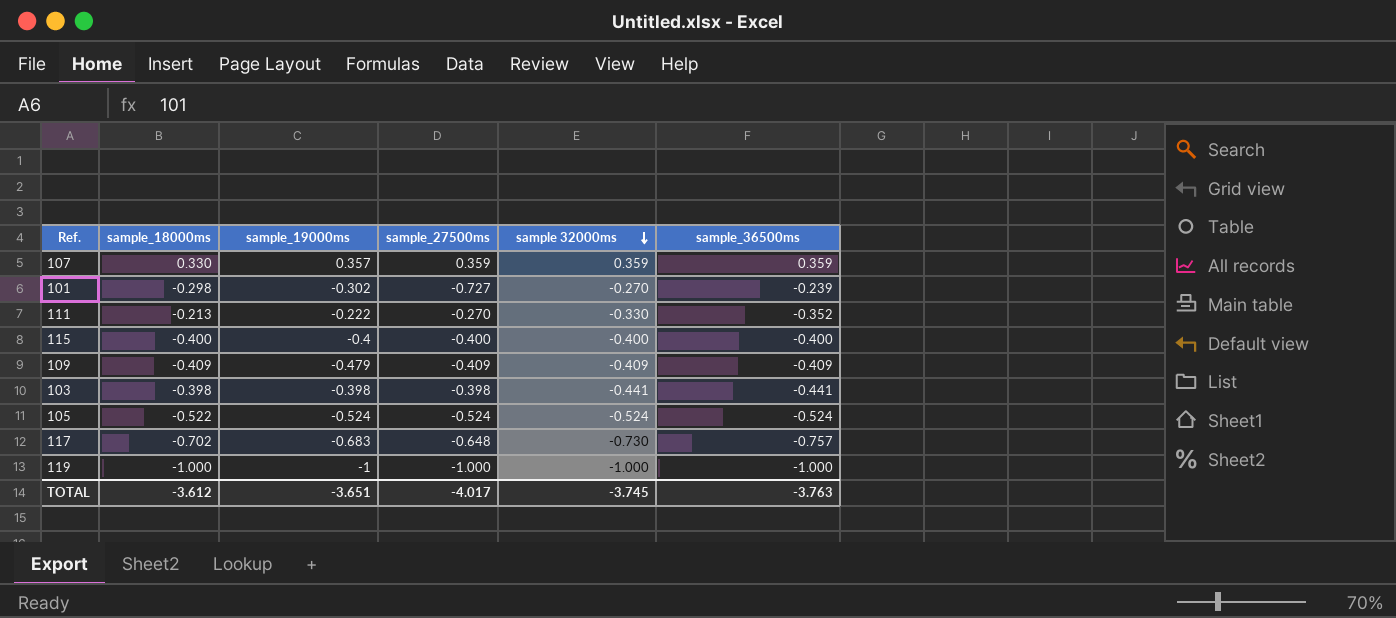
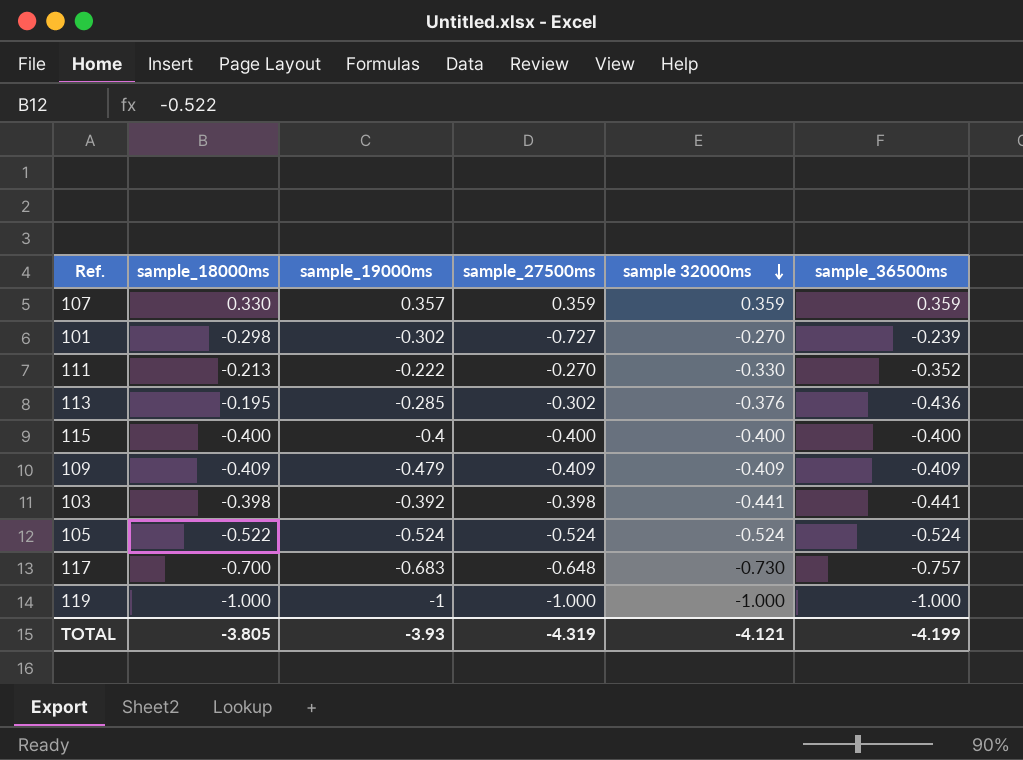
row 113: none -> -0.195 | -0.285 | -0.302 | -0.376 | -0.436
103 | sample_19000ms: -0.398 -> -0.392
117 | sample_18000ms: -0.702 -> -0.700
TOTAL | sample_18000ms: -3.612 -> -3.805
TOTAL | sample_19000ms: -3.651 -> -3.93
TOTAL | sample_27500ms: -4.017 -> -4.319
TOTAL | sample 32000ms: -3.745 -> -4.121
TOTAL | sample_36500ms: -3.763 -> -4.199

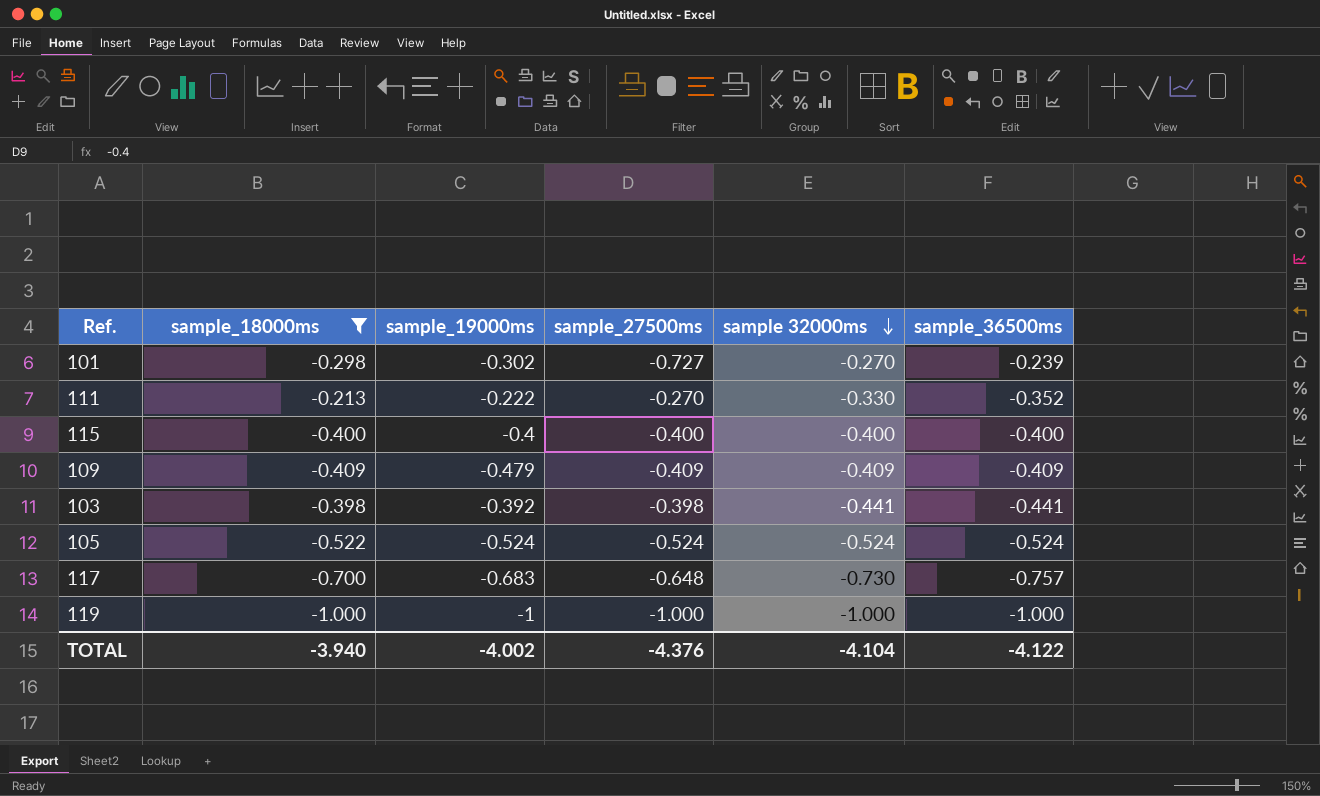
filter: none -> sample_18000ms <= -0.213
TOTAL | sample_18000ms: -3.805 -> -3.940
TOTAL | sample_19000ms: -3.93 -> -4.002
TOTAL | sample_27500ms: -4.319 -> -4.376
TOTAL | sample 32000ms: -4.121 -> -4.104
TOTAL | sample_36500ms: -4.199 -> -4.122

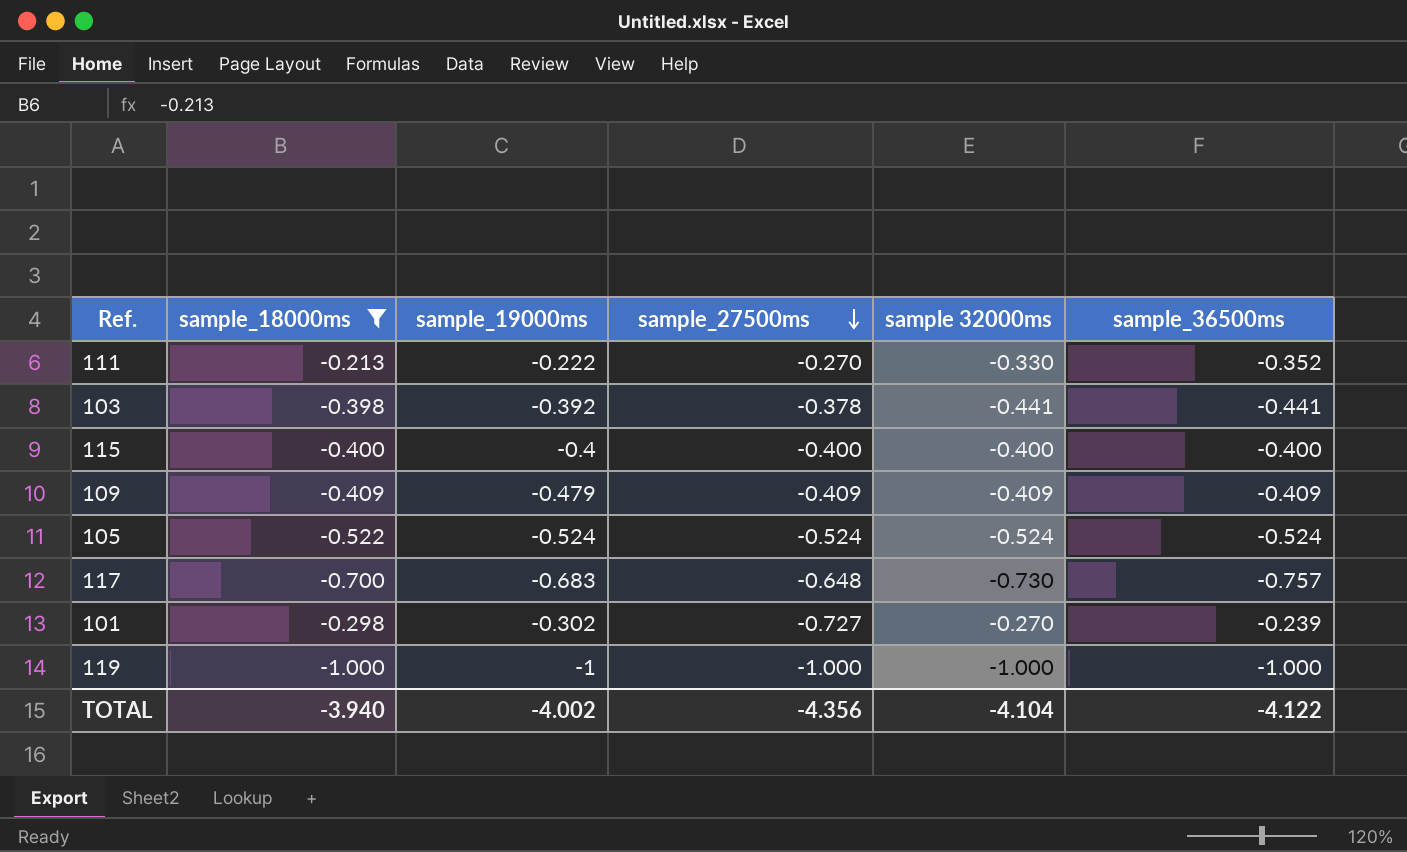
row order: sample 32000ms descending -> sample_27500ms descending
103 | sample_27500ms: -0.398 -> -0.378
TOTAL | sample_27500ms: -4.376 -> -4.356

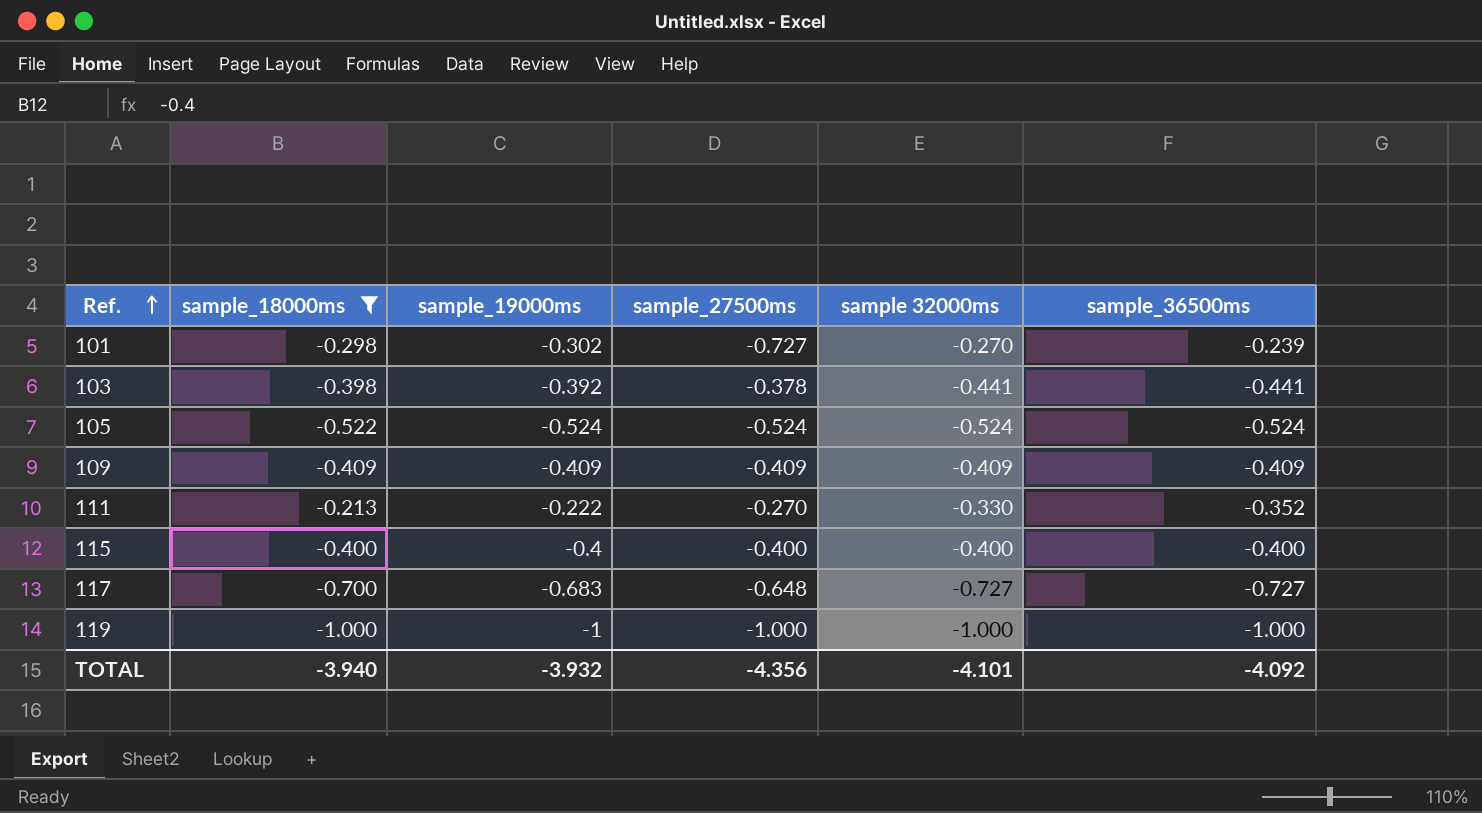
row order: sample_27500ms descending -> Ref. ascending
109 | sample_19000ms: -0.479 -> -0.409
117 | sample 32000ms: -0.730 -> -0.727
117 | sample_36500ms: -0.757 -> -0.727
TOTAL | sample_19000ms: -4.002 -> -3.932
TOTAL | sample 32000ms: -4.104 -> -4.101
TOTAL | sample_36500ms: -4.122 -> -4.092

